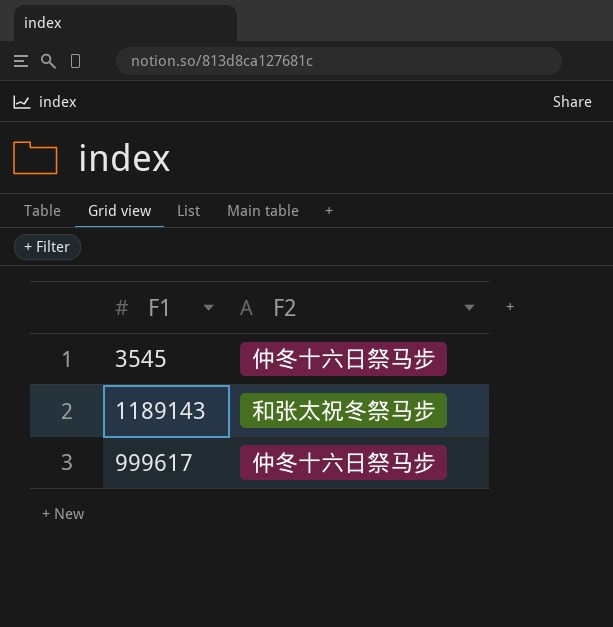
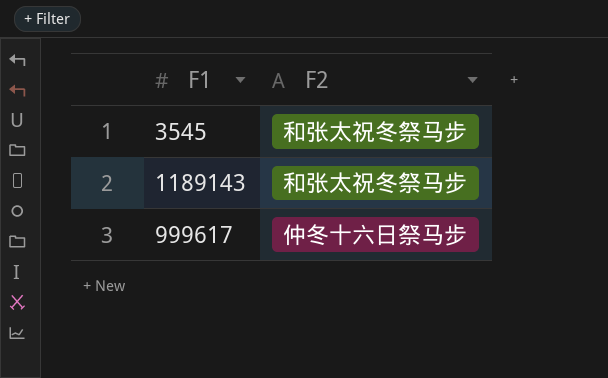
3545 | F2: 仲冬十六日祭马步 -> 和张太祝冬祭马步

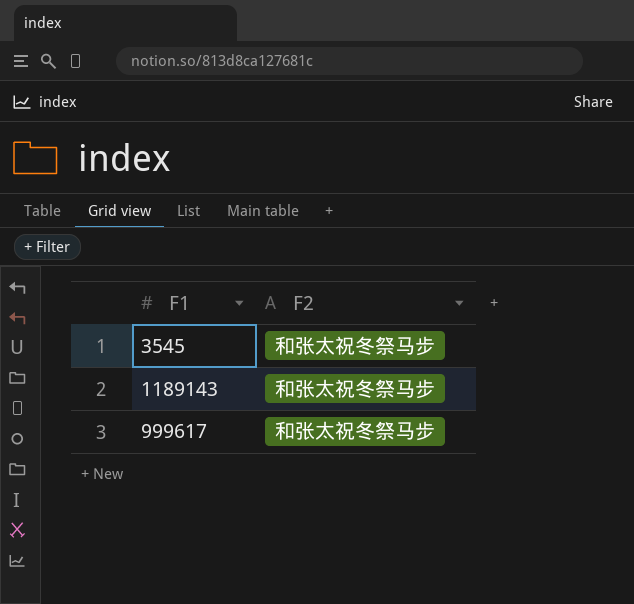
999617 | F2: 仲冬十六日祭马步 -> 和张太祝冬祭马步

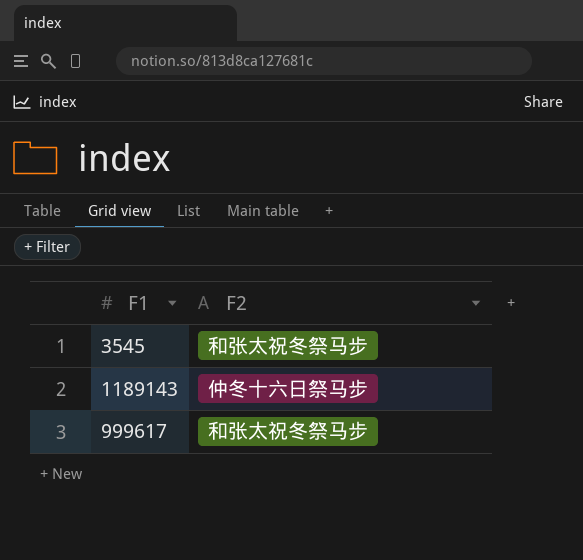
1189143 | F2: 和张太祝冬祭马步 -> 仲冬十六日祭马步

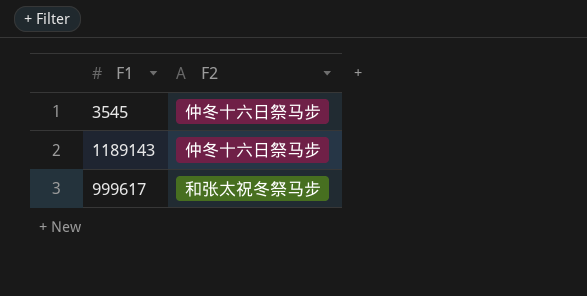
3545 | F2: 和张太祝冬祭马步 -> 仲冬十六日祭马步

